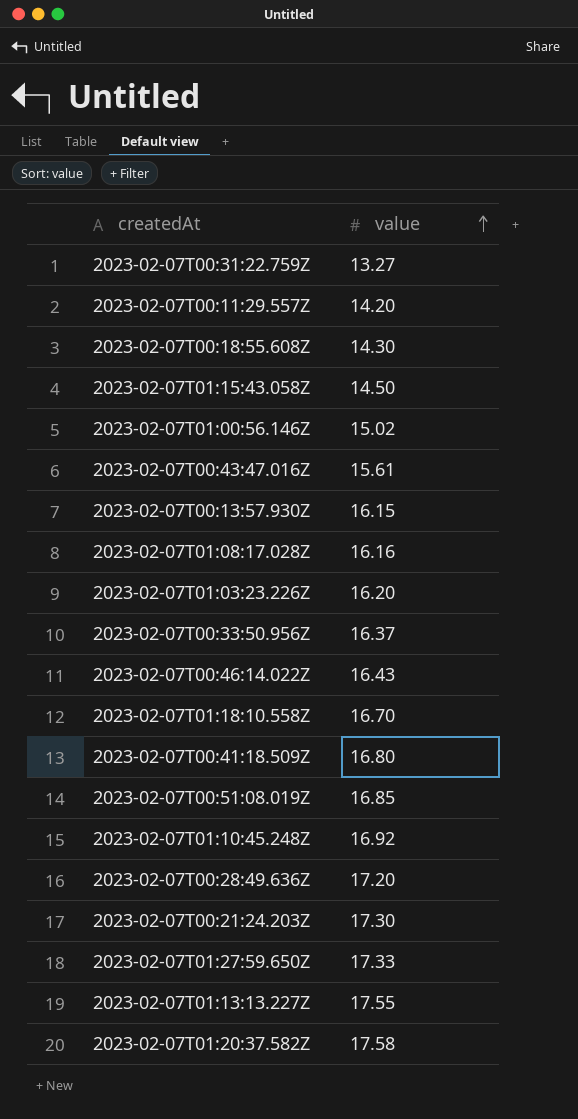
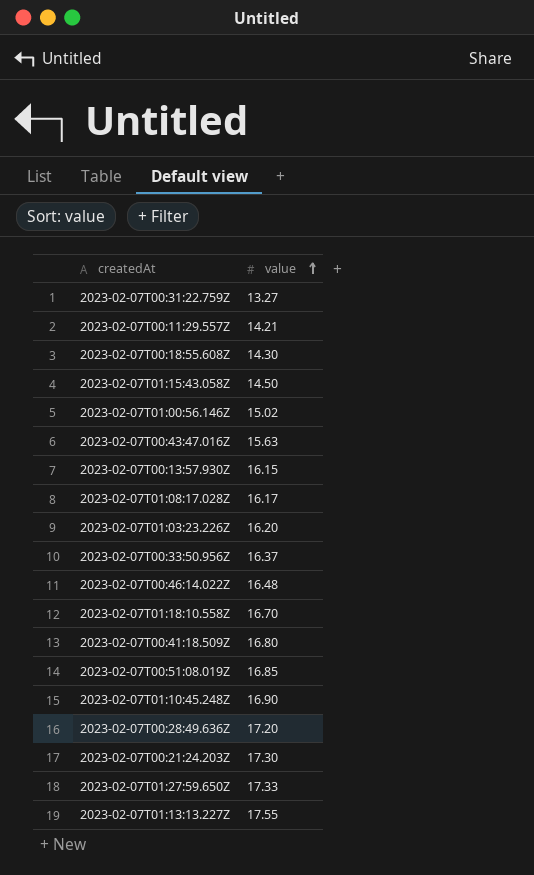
row 2023-02-07T01:20:37.582Z: 17.58 -> none
2023-02-07T00:11:29.557Z | value: 14.20 -> 14.21
2023-02-07T00:43:47.016Z | value: 15.61 -> 15.63
2023-02-07T01:08:17.028Z | value: 16.16 -> 16.17
2023-02-07T00:46:14.022Z | value: 16.43 -> 16.48
2023-02-07T01:10:45.248Z | value: 16.92 -> 16.90

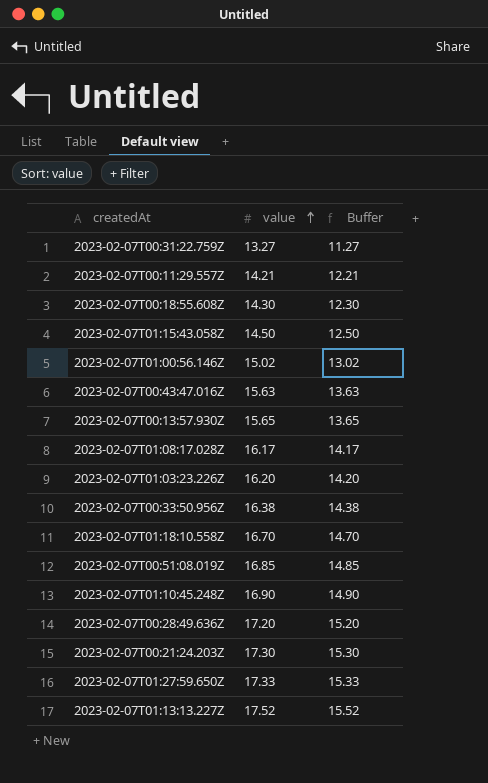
column Buffer | formula: none -> [value] - 2
row 2023-02-07T00:46:14.022Z: 16.48 -> none
row 2023-02-07T00:41:18.509Z: 16.80 -> none
2023-02-07T00:13:57.930Z | value: 16.15 -> 15.65
2023-02-07T00:33:50.956Z | value: 16.37 -> 16.38
2023-02-07T01:13:13.227Z | value: 17.55 -> 17.52

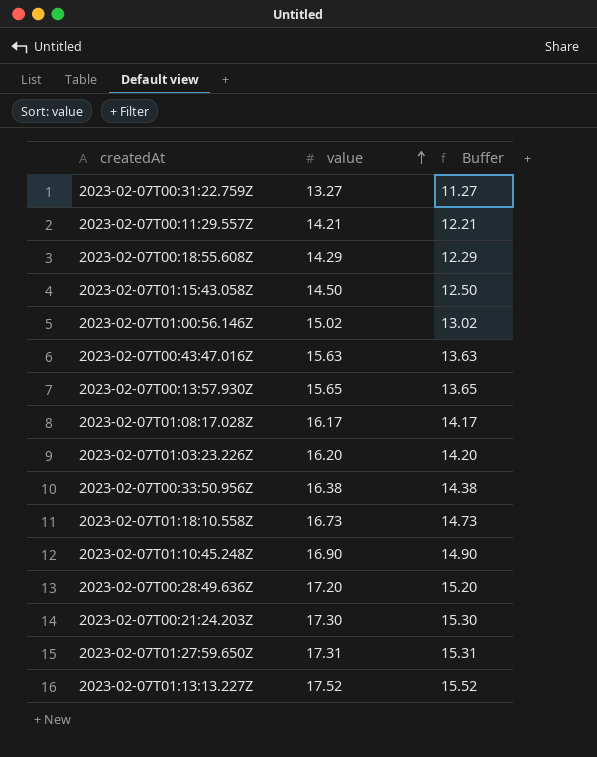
row 2023-02-07T00:51:08.019Z: 16.85 | 14.85 -> none
2023-02-07T00:18:55.608Z | value: 14.30 -> 14.29
2023-02-07T00:18:55.608Z | Buffer: 12.30 -> 12.29
2023-02-07T01:18:10.558Z | value: 16.70 -> 16.73
2023-02-07T01:18:10.558Z | Buffer: 14.70 -> 14.73
2023-02-07T01:27:59.650Z | value: 17.33 -> 17.31
2023-02-07T01:27:59.650Z | Buffer: 15.33 -> 15.31

